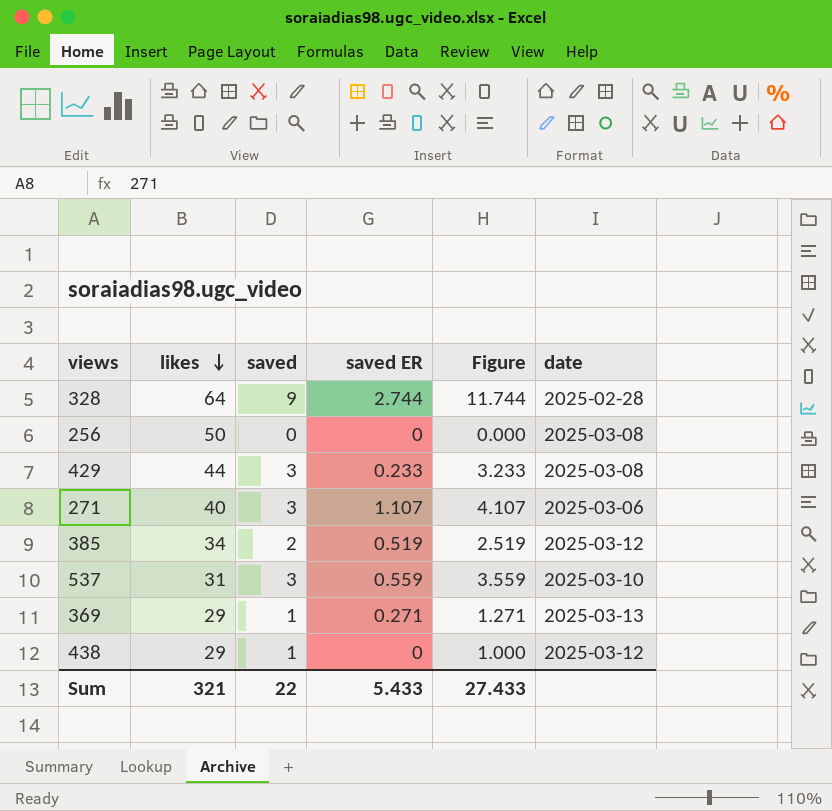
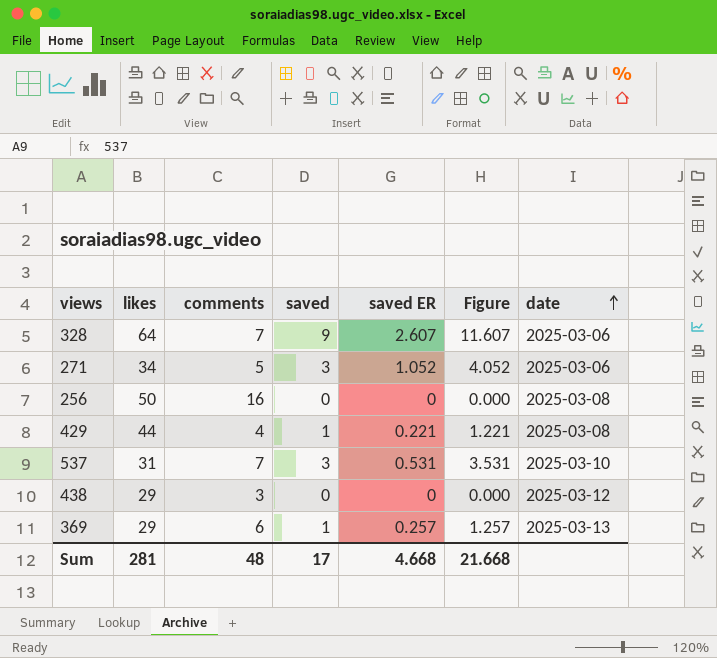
row order: likes descending -> date ascending
column comments | position: none -> 3
row 385: 34 | 2 | 0.519 | 2.519 | 2025-03-12 -> none
328 | saved ER: 2.744 -> 2.607
328 | Figure: 11.744 -> 11.607
328 | date: 2025-02-28 -> 2025-03-06
271 | likes: 40 -> 34
271 | saved ER: 1.107 -> 1.052
271 | Figure: 4.107 -> 4.052
429 | saved: 3 -> 1
429 | saved ER: 0.233 -> 0.221
429 | Figure: 3.233 -> 1.221
537 | saved ER: 0.559 -> 0.531
537 | Figure: 3.559 -> 3.531
438 | saved: 1 -> 0
438 | Figure: 1.000 -> 0.000
369 | saved ER: 0.271 -> 0.257
369 | Figure: 1.271 -> 1.257
Sum | likes: 321 -> 281
Sum | saved: 22 -> 17
Sum | saved ER: 5.433 -> 4.668
Sum | Figure: 27.433 -> 21.668

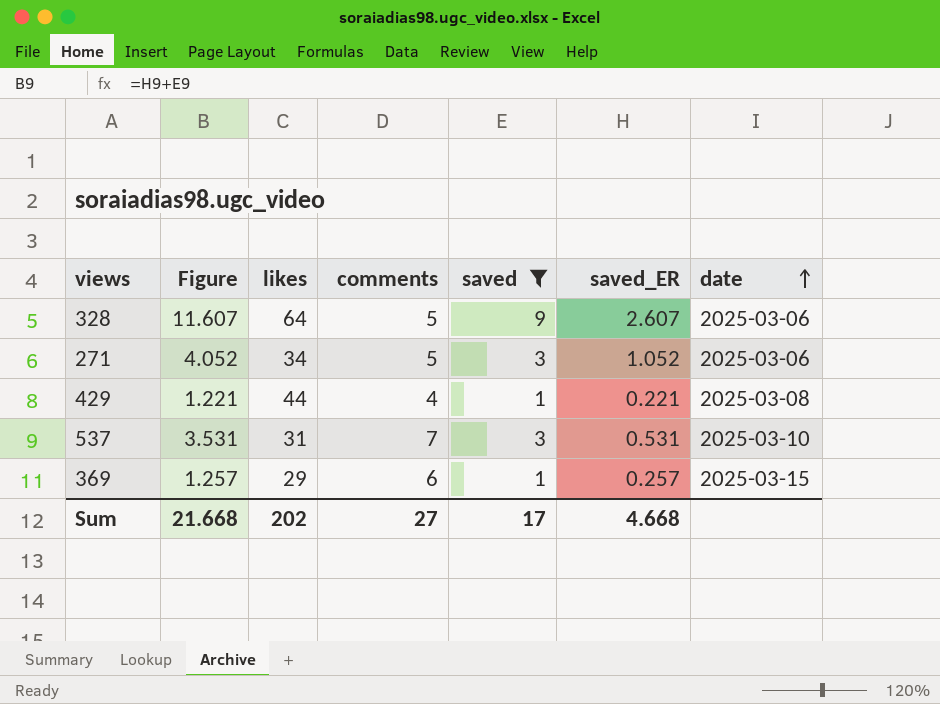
filter: none -> saved != 0
column Figure | position: 6 -> 2
column name: saved ER -> saved_ER
328 | comments: 7 -> 5
369 | date: 2025-03-13 -> 2025-03-15
Sum | likes: 281 -> 202
Sum | comments: 48 -> 27

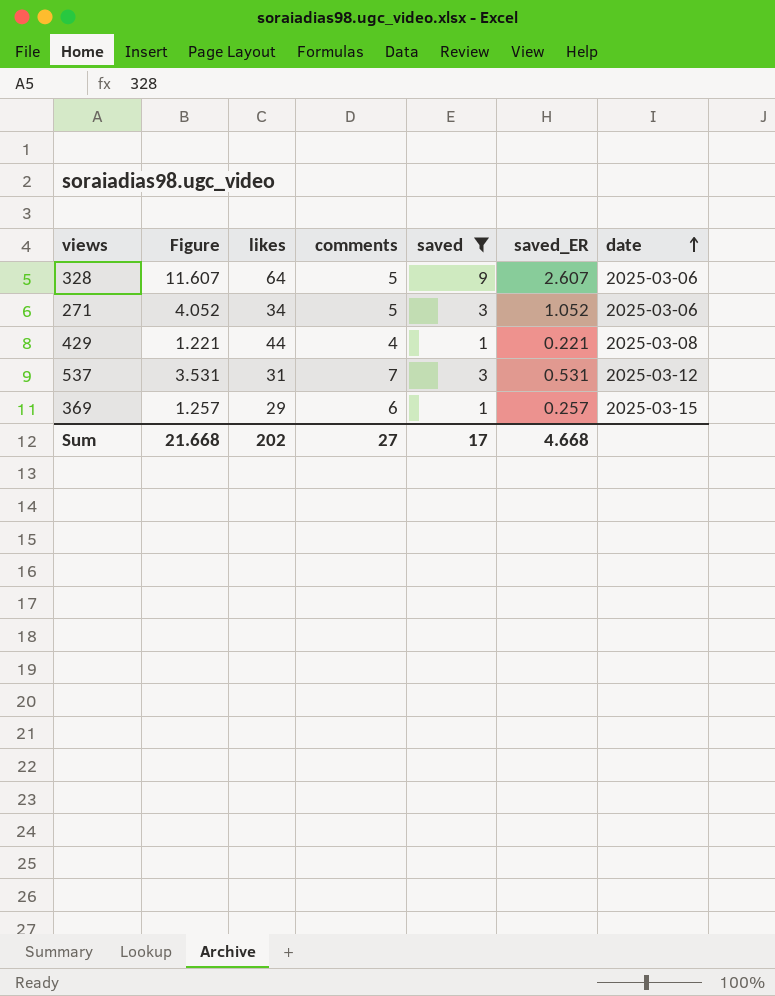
537 | date: 2025-03-10 -> 2025-03-12

